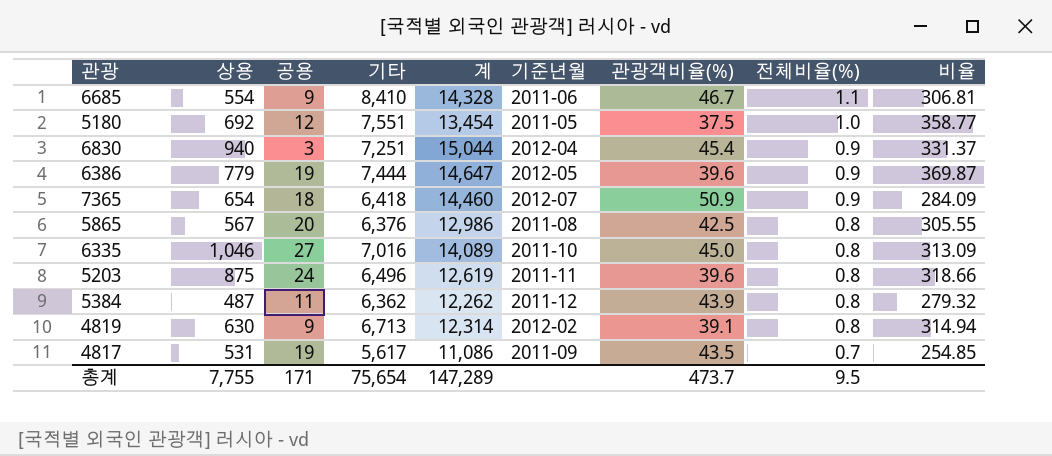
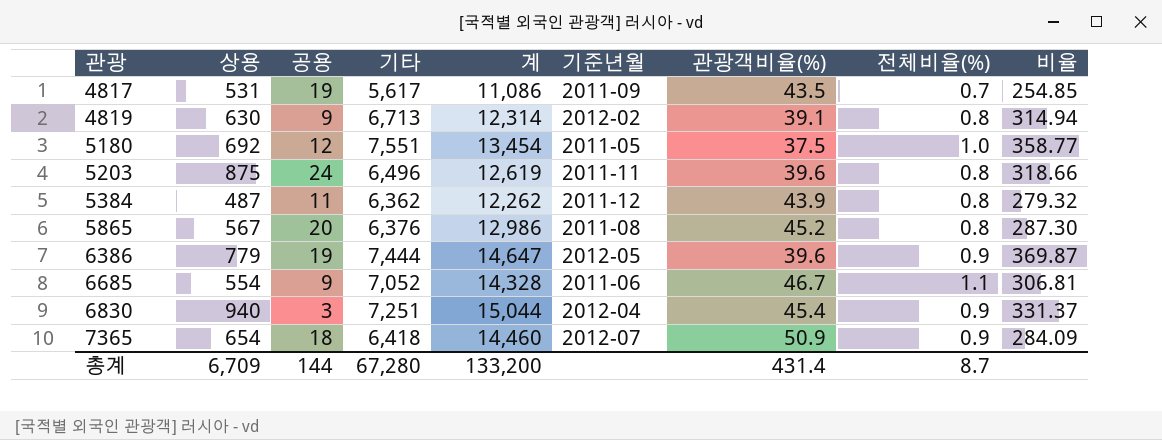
row order: 전체비율(%) descending -> 관광 ascending
row 6335: 1,046 | 27 | 7,016 | 14,089 | 2011-10 | 45.0 | 0.8 | 313.09 -> none
5865 | 관광객비율(%): 42.5 -> 45.2
5865 | 비율: 305.55 -> 287.30
6685 | 기타: 8,410 -> 7,052
총계 | 상용: 7,755 -> 6,709
총계 | 공용: 171 -> 144
총계 | 기타: 75,654 -> 67,280
총계 | 계: 147,289 -> 133,200
총계 | 관광객비율(%): 473.7 -> 431.4
총계 | 전체비율(%): 9.5 -> 8.7

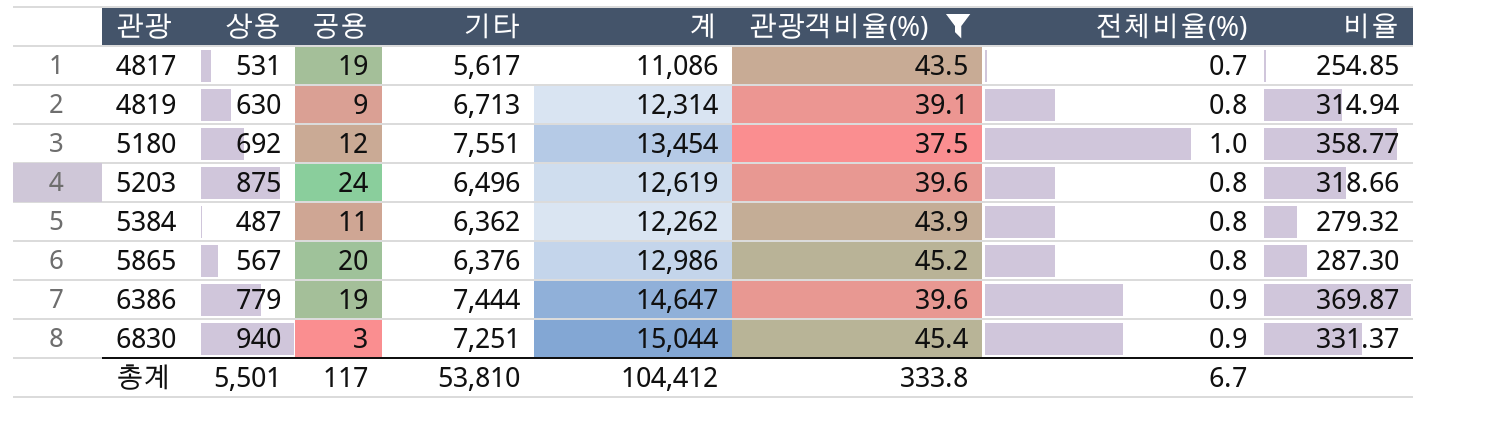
filter: none -> 관광객비율(%) <= 45.4
column 기준년월 | position: 6 -> none
총계 | 상용: 6,709 -> 5,501
총계 | 공용: 144 -> 117
총계 | 기타: 67,280 -> 53,810
총계 | 계: 133,200 -> 104,412
총계 | 관광객비율(%): 431.4 -> 333.8
총계 | 전체비율(%): 8.7 -> 6.7

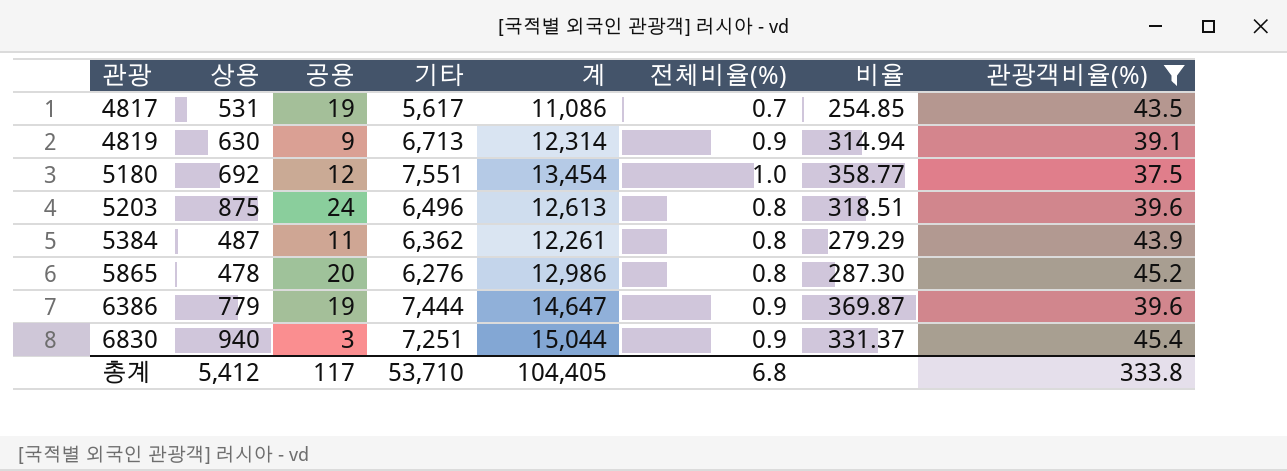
column 관광객비율(%) | position: 6 -> 8
4819 | 전체비율(%): 0.8 -> 0.9
5203 | 계: 12,619 -> 12,613
5203 | 비율: 318.66 -> 318.51
5384 | 계: 12,262 -> 12,261
5384 | 비율: 279.32 -> 279.29
5865 | 상용: 567 -> 478
5865 | 기타: 6,376 -> 6,276
총계 | 상용: 5,501 -> 5,412
총계 | 기타: 53,810 -> 53,710
총계 | 계: 104,412 -> 104,405
총계 | 전체비율(%): 6.7 -> 6.8

